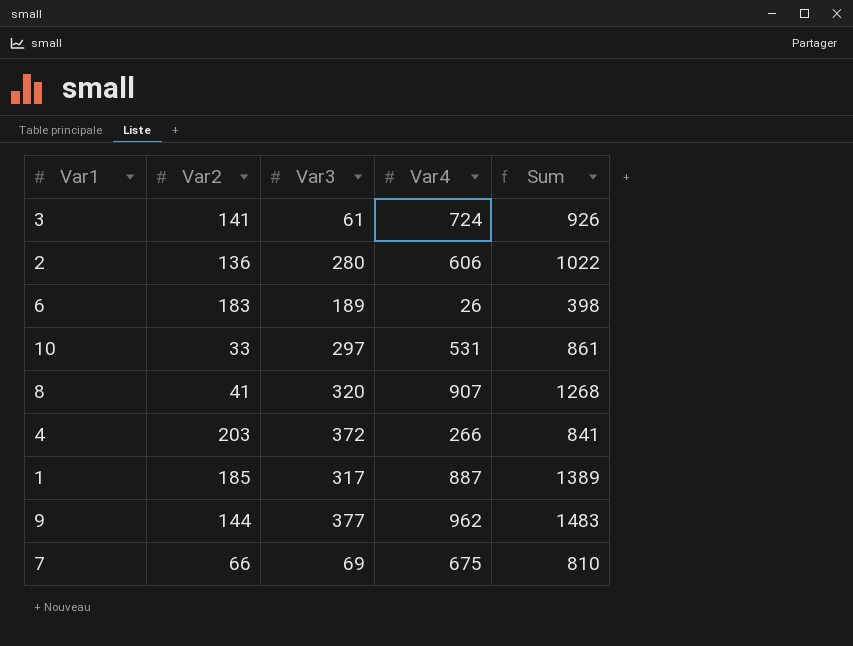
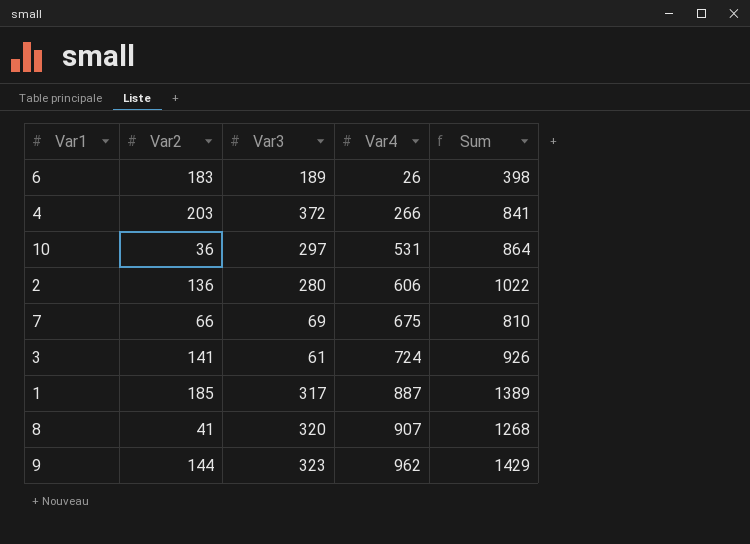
row order: none -> Var4 ascending
10 | Var2: 33 -> 36
10 | Sum: 861 -> 864
9 | Var3: 377 -> 323
9 | Sum: 1483 -> 1429

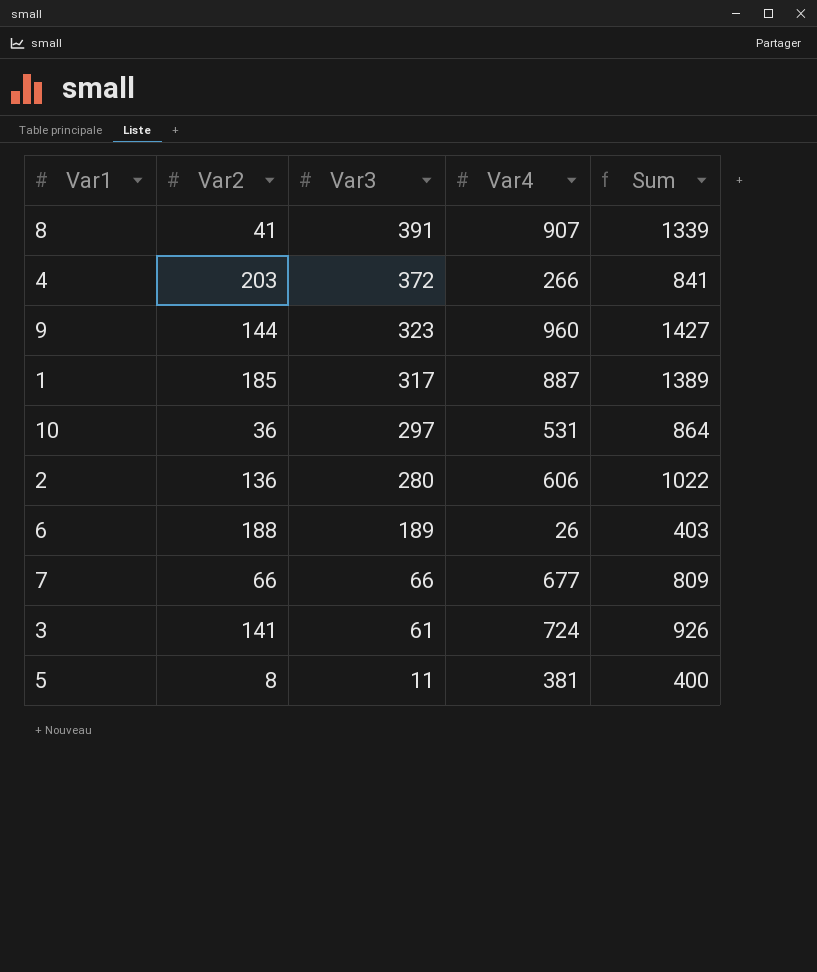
row order: Var4 ascending -> Var3 descending
8 | Var3: 320 -> 391
8 | Sum: 1268 -> 1339
9 | Var4: 962 -> 960
9 | Sum: 1429 -> 1427
6 | Var2: 183 -> 188
6 | Sum: 398 -> 403
7 | Var3: 69 -> 66
7 | Var4: 675 -> 677
7 | Sum: 810 -> 809
row 5: none -> 8 | 11 | 381 | 400

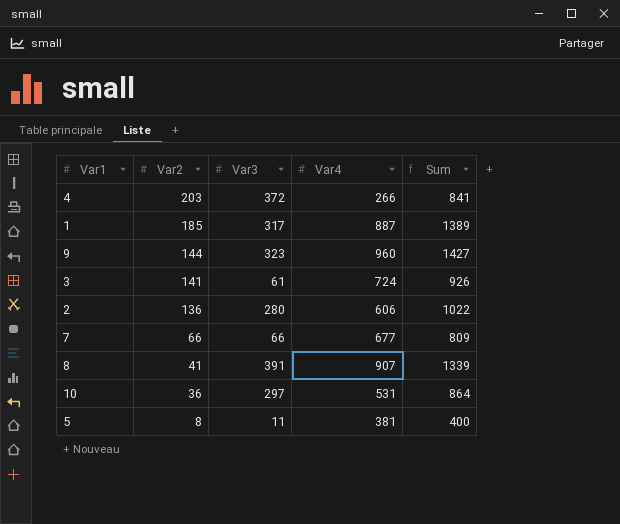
row order: Var3 descending -> Var2 descending
row 6: 188 | 189 | 26 | 403 -> none

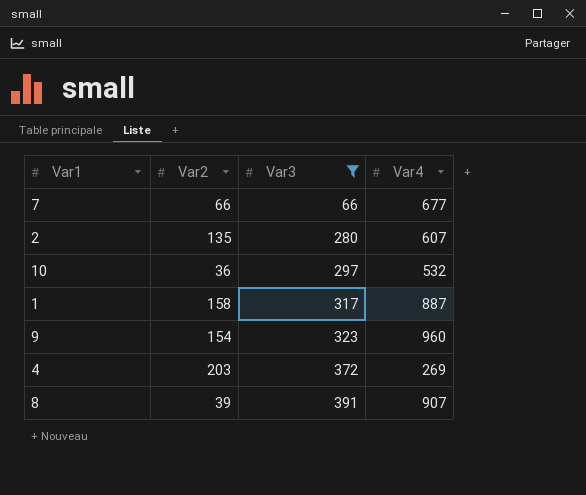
filter: none -> Var3 >= 66
row order: Var2 descending -> Var3 ascending
column Sum | formula: [Var2] + [Var3] + [Var4] -> none
2 | Var2: 136 -> 135
2 | Var4: 606 -> 607
10 | Var4: 531 -> 532
1 | Var2: 185 -> 158
9 | Var2: 144 -> 154
4 | Var4: 266 -> 269
8 | Var2: 41 -> 39

